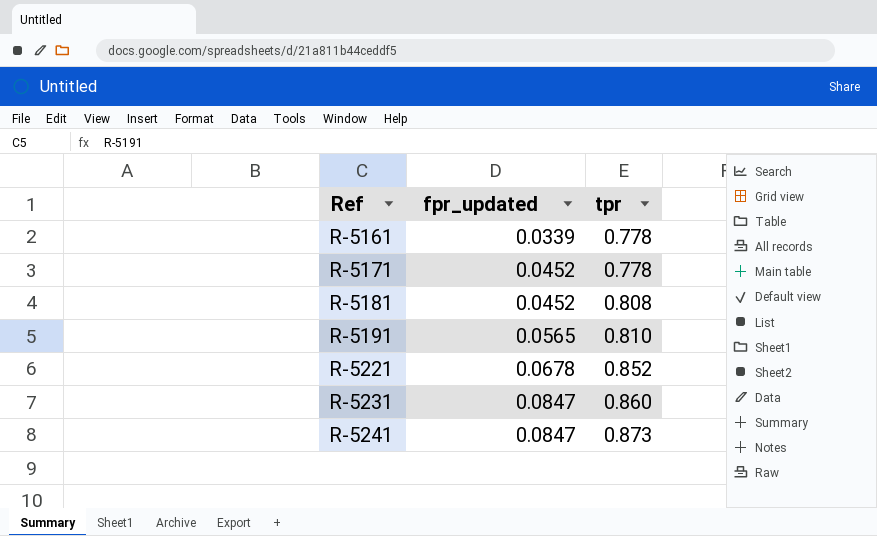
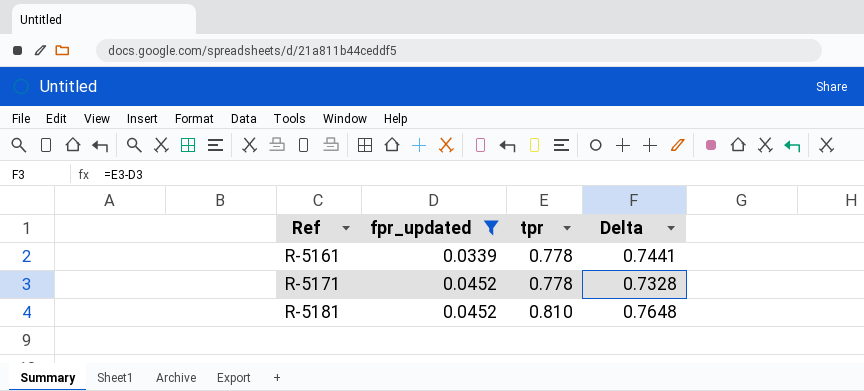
filter: none -> fpr_updated <= 0.0452
column Delta | formula: none -> [tpr] - [fpr_updated]
R-5181 | tpr: 0.808 -> 0.810

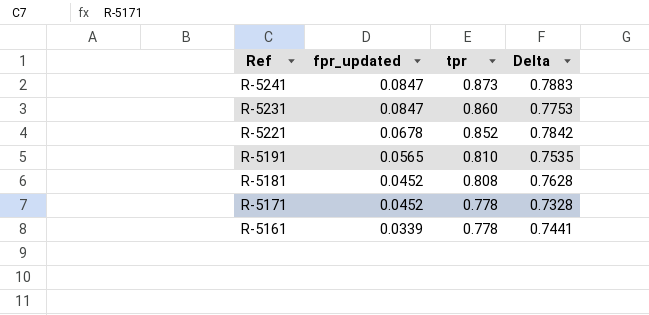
filter: fpr_updated <= 0.0452 -> none
row order: Ref ascending -> Ref descending
R-5181 | tpr: 0.810 -> 0.808
R-5181 | Delta: 0.7648 -> 0.7628

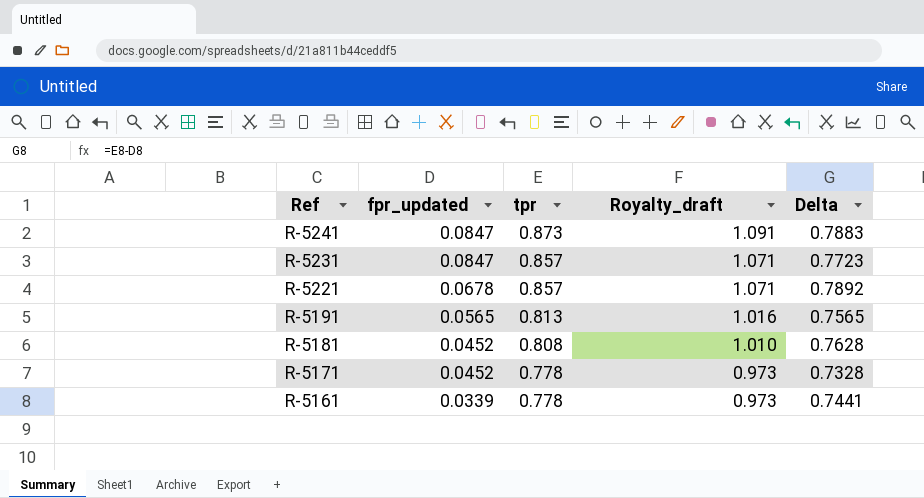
column Royalty_draft | formula: none -> [tpr] * 1.25
R-5231 | tpr: 0.860 -> 0.857
R-5231 | Delta: 0.7753 -> 0.7723
R-5221 | tpr: 0.852 -> 0.857
R-5221 | Delta: 0.7842 -> 0.7892
R-5191 | tpr: 0.810 -> 0.813
R-5191 | Delta: 0.7535 -> 0.7565

